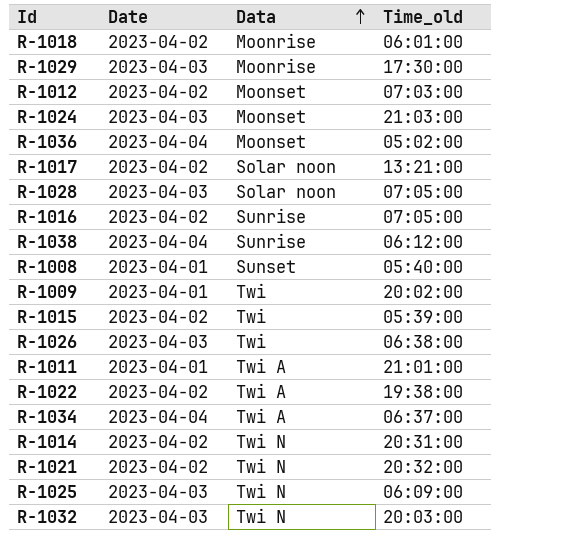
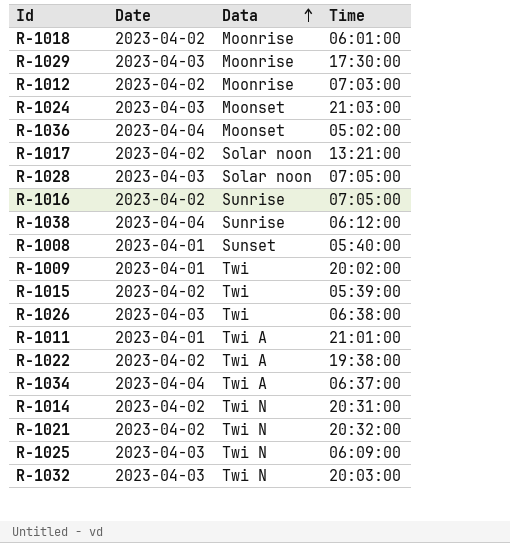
column name: Time_old -> Time
R-1012 | Data: Moonset -> Moonrise

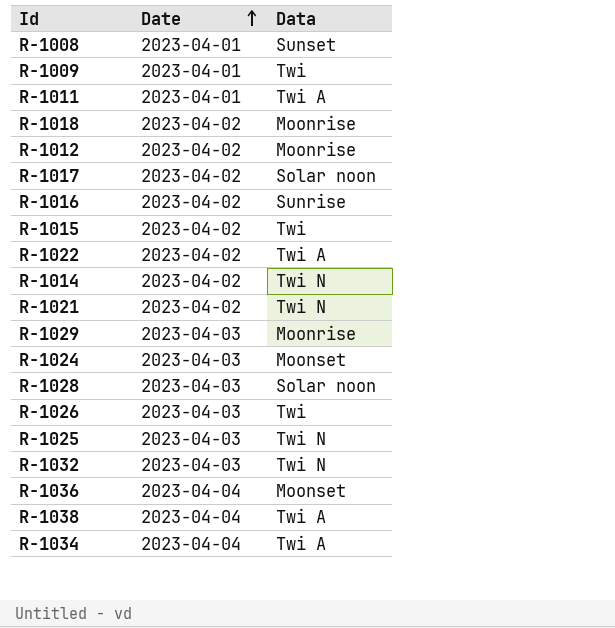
row order: Data ascending -> Date ascending
column Time | position: 4 -> none
R-1038 | Data: Sunrise -> Twi A

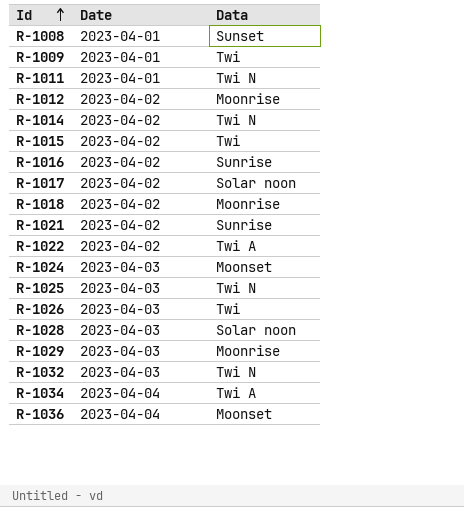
row order: Date ascending -> Id ascending
row R-1038: 2023-04-04 | Twi A -> none
R-1011 | Data: Twi A -> Twi N
R-1021 | Data: Twi N -> Sunrise

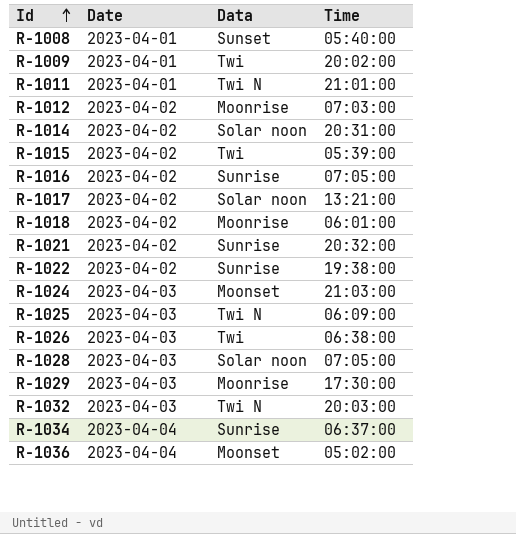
column Time | position: none -> 4
R-1014 | Data: Twi N -> Solar noon
R-1022 | Data: Twi A -> Sunrise
R-1034 | Data: Twi A -> Sunrise

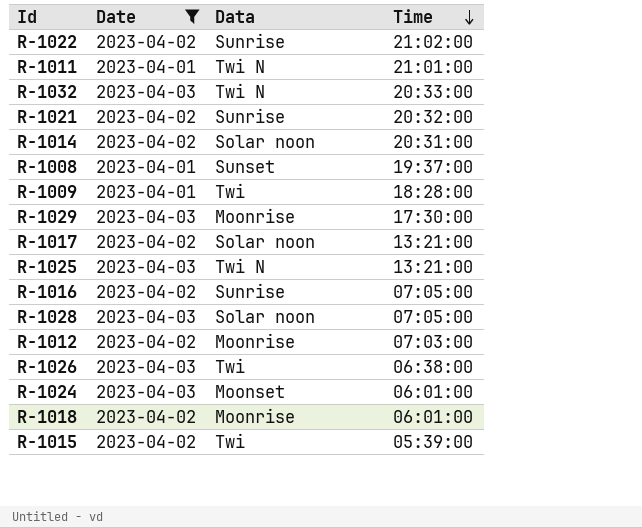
filter: none -> Date != 2023-04-04
row order: Id ascending -> Time descending
R-1022 | Time: 19:38:00 -> 21:02:00
R-1032 | Time: 20:03:00 -> 20:33:00
R-1008 | Time: 05:40:00 -> 19:37:00
R-1009 | Time: 20:02:00 -> 18:28:00
R-1025 | Time: 06:09:00 -> 13:21:00
R-1024 | Time: 21:03:00 -> 06:01:00

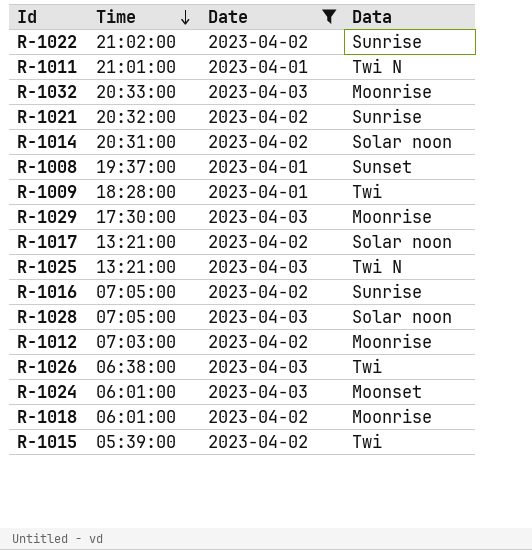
column Time | position: 4 -> 2
R-1032 | Data: Twi N -> Moonrise

